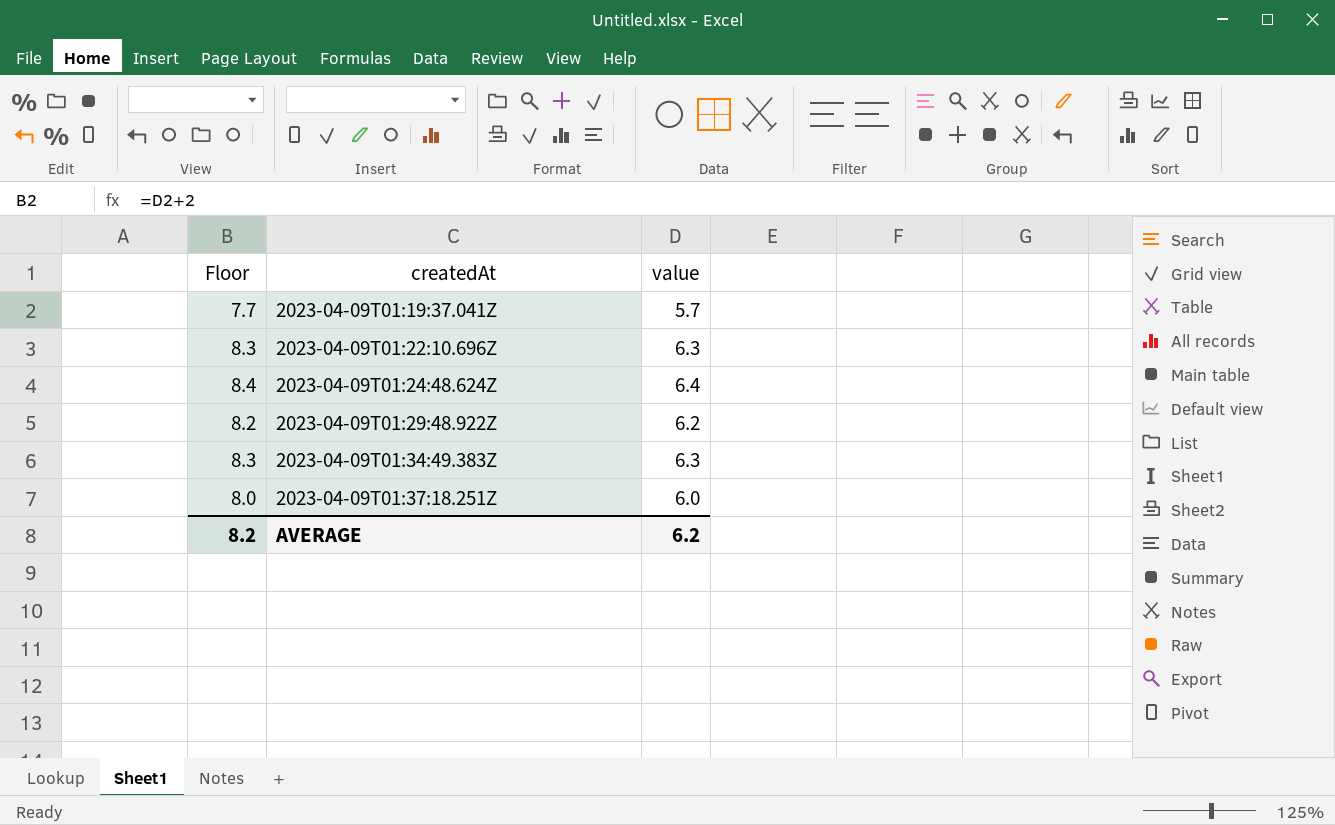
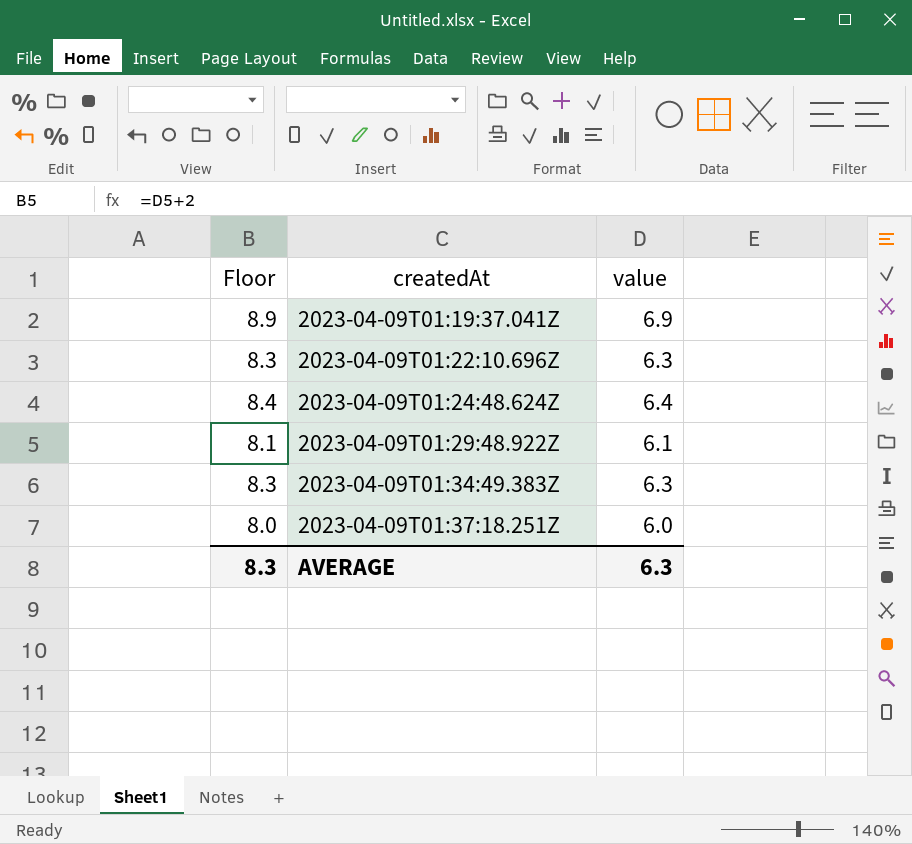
2023-04-09T01:19:37.041Z | Floor: 7.7 -> 8.9
2023-04-09T01:19:37.041Z | value: 5.7 -> 6.9
2023-04-09T01:29:48.922Z | Floor: 8.2 -> 8.1
2023-04-09T01:29:48.922Z | value: 6.2 -> 6.1
AVERAGE | Floor: 8.2 -> 8.3
AVERAGE | value: 6.2 -> 6.3

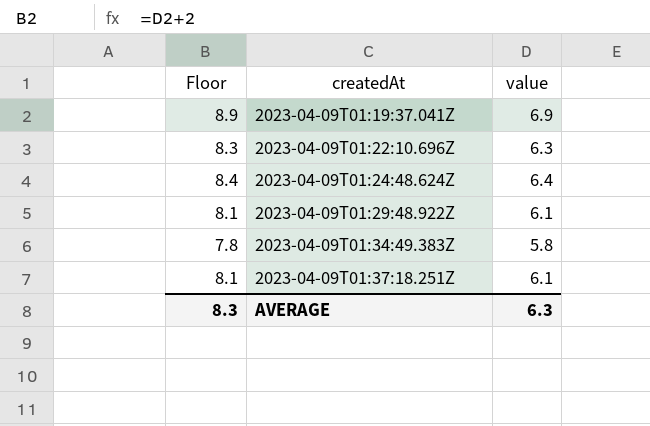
2023-04-09T01:34:49.383Z | Floor: 8.3 -> 7.8
2023-04-09T01:34:49.383Z | value: 6.3 -> 5.8
2023-04-09T01:37:18.251Z | Floor: 8.0 -> 8.1
2023-04-09T01:37:18.251Z | value: 6.0 -> 6.1

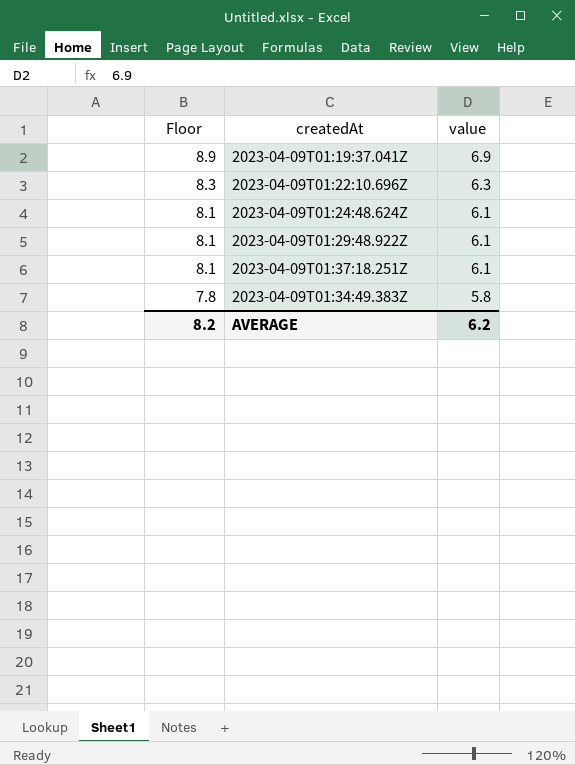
row order: createdAt ascending -> Floor descending
2023-04-09T01:24:48.624Z | Floor: 8.4 -> 8.1
2023-04-09T01:24:48.624Z | value: 6.4 -> 6.1
AVERAGE | Floor: 8.3 -> 8.2
AVERAGE | value: 6.3 -> 6.2

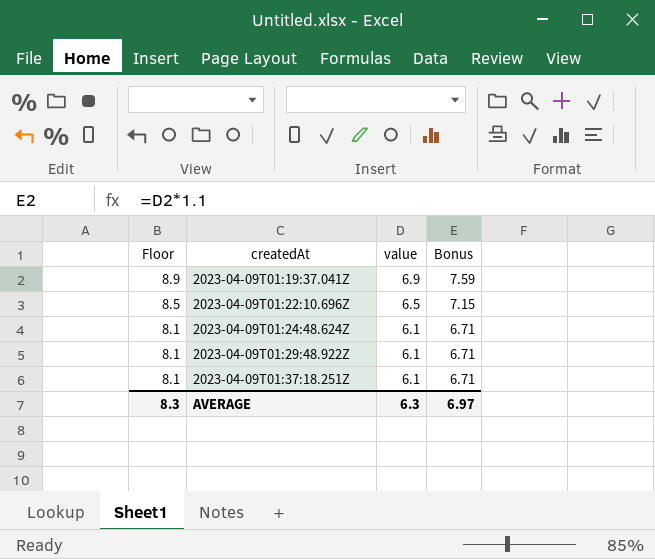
column Bonus | formula: none -> [value] * 1.1
row 2023-04-09T01:34:49.383Z: 7.8 | 5.8 -> none
2023-04-09T01:22:10.696Z | Floor: 8.3 -> 8.5
2023-04-09T01:22:10.696Z | value: 6.3 -> 6.5
AVERAGE | Floor: 8.2 -> 8.3
AVERAGE | value: 6.2 -> 6.3

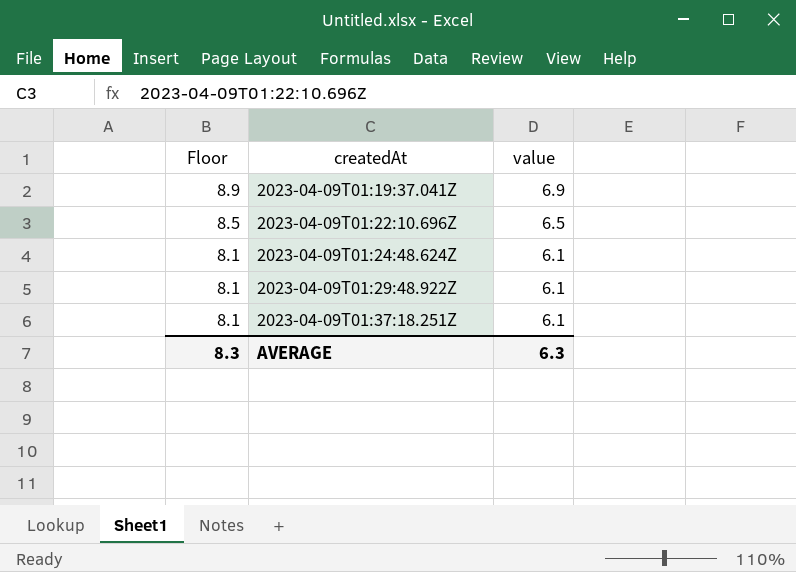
column Bonus | formula: [value] * 1.1 -> none

